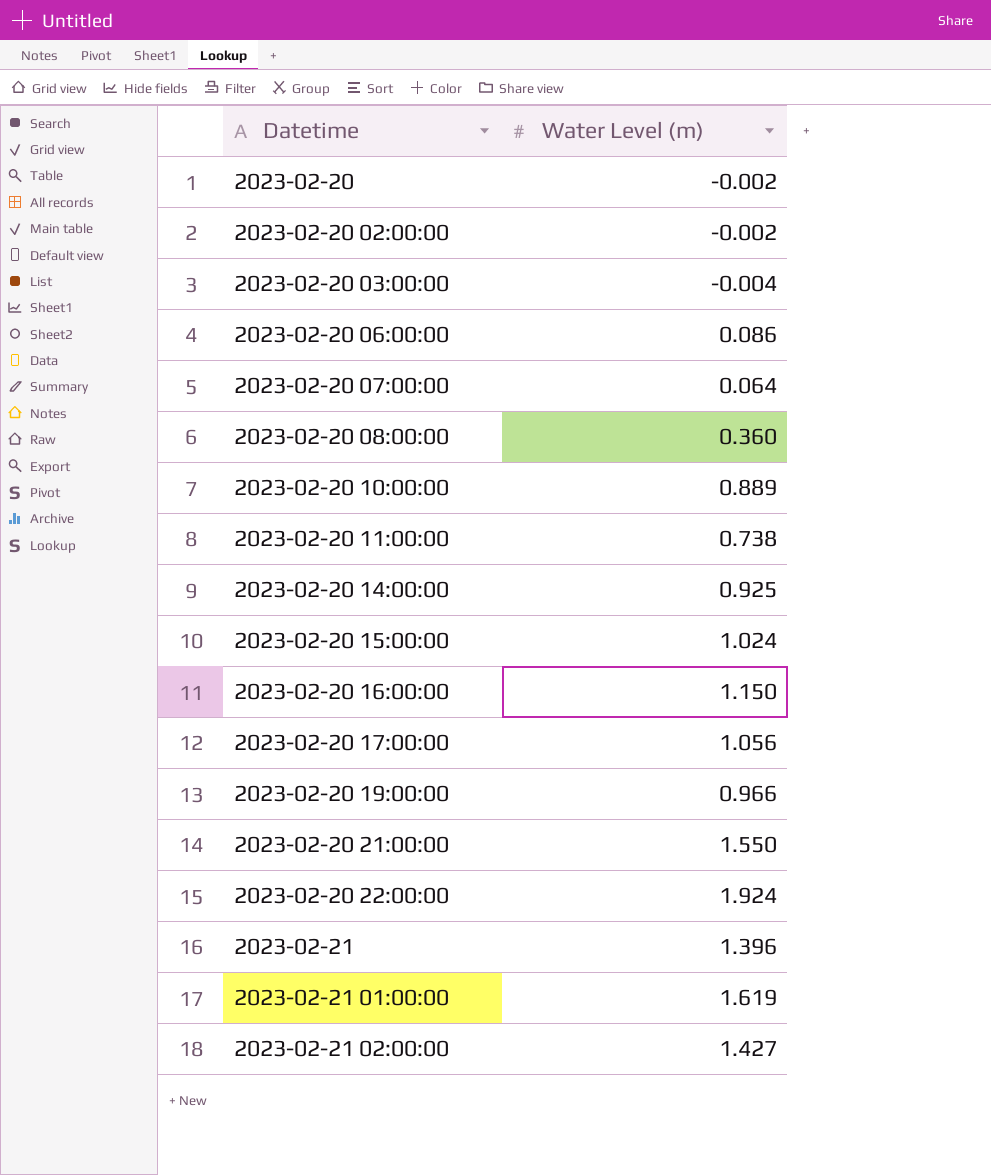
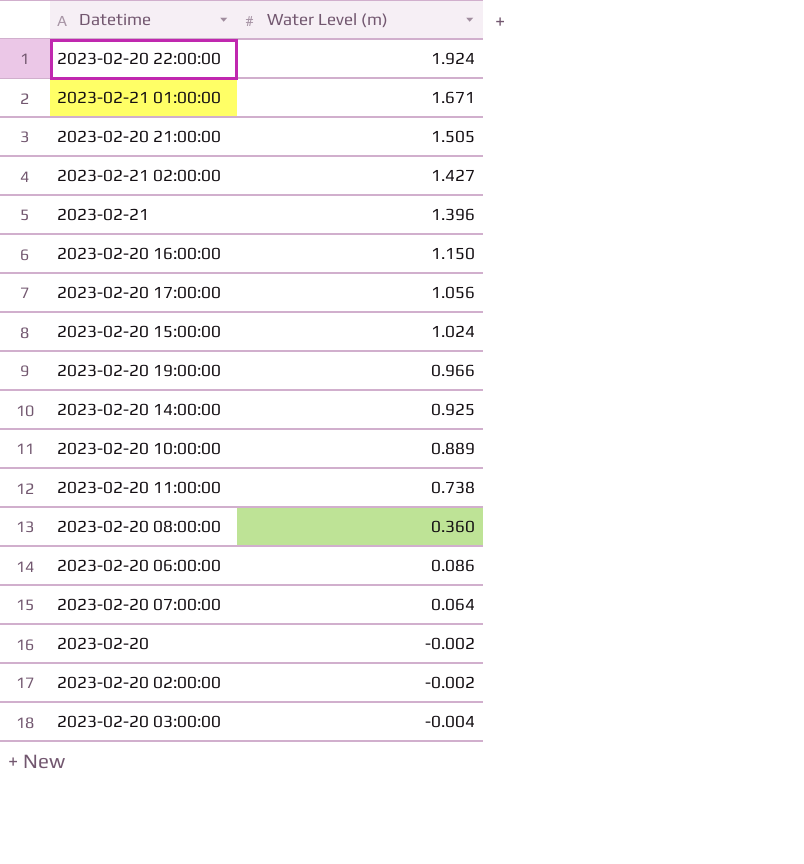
row order: Datetime ascending -> Water Level (m) descending
2023-02-21 01:00:00 | Water Level (m): 1.619 -> 1.671
2023-02-20 21:00:00 | Water Level (m): 1.550 -> 1.505

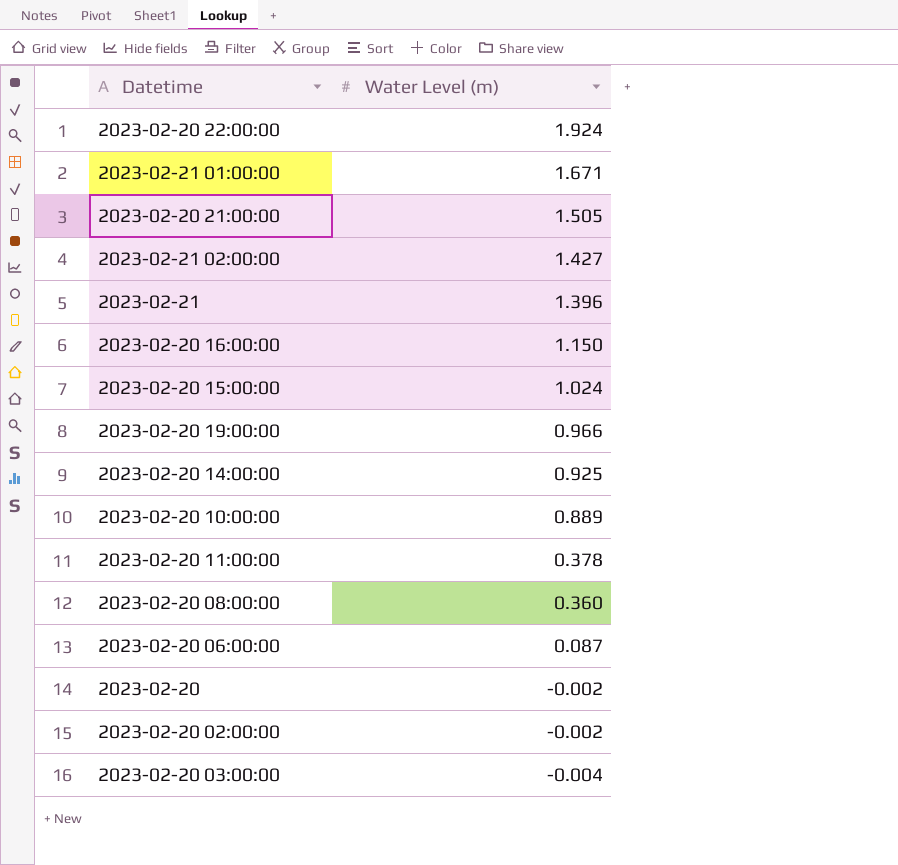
row 2023-02-20 17:00:00: 1.056 -> none
row 2023-02-20 07:00:00: 0.064 -> none
2023-02-20 11:00:00 | Water Level (m): 0.738 -> 0.378
2023-02-20 06:00:00 | Water Level (m): 0.086 -> 0.087

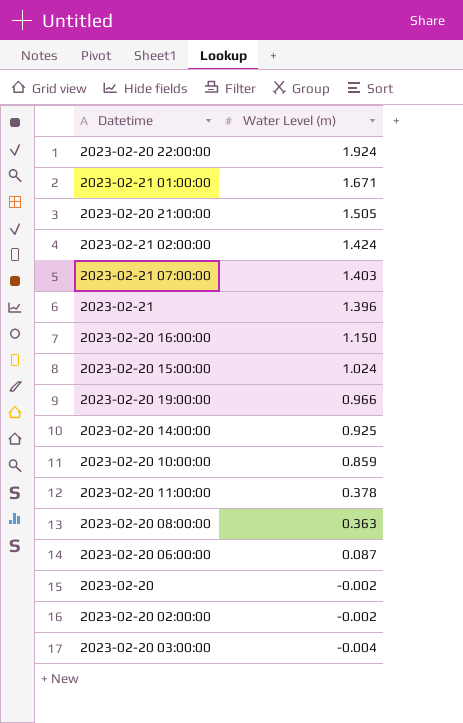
2023-02-21 02:00:00 | Water Level (m): 1.427 -> 1.424
row 2023-02-21 07:00:00: none -> 1.403
2023-02-20 10:00:00 | Water Level (m): 0.889 -> 0.859
2023-02-20 08:00:00 | Water Level (m): 0.360 -> 0.363

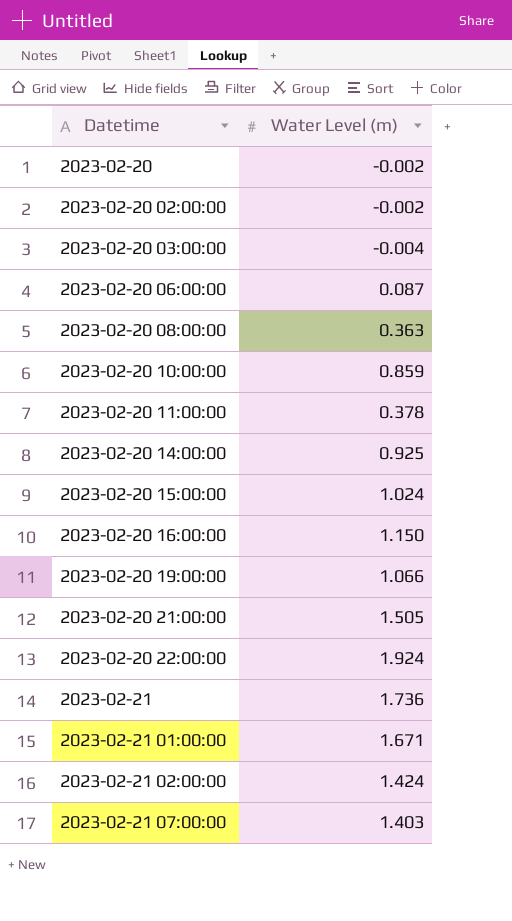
row order: Water Level (m) descending -> Datetime ascending
2023-02-20 19:00:00 | Water Level (m): 0.966 -> 1.066
2023-02-21 | Water Level (m): 1.396 -> 1.736

